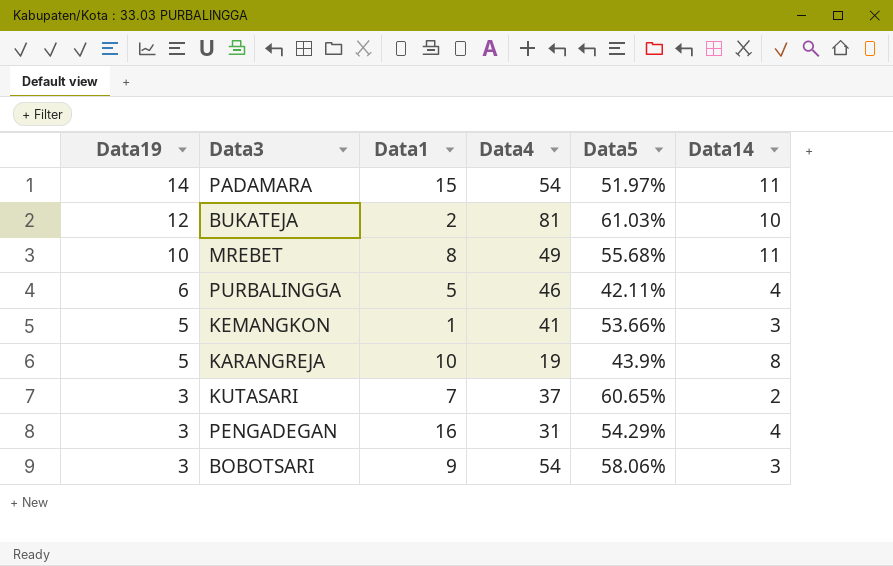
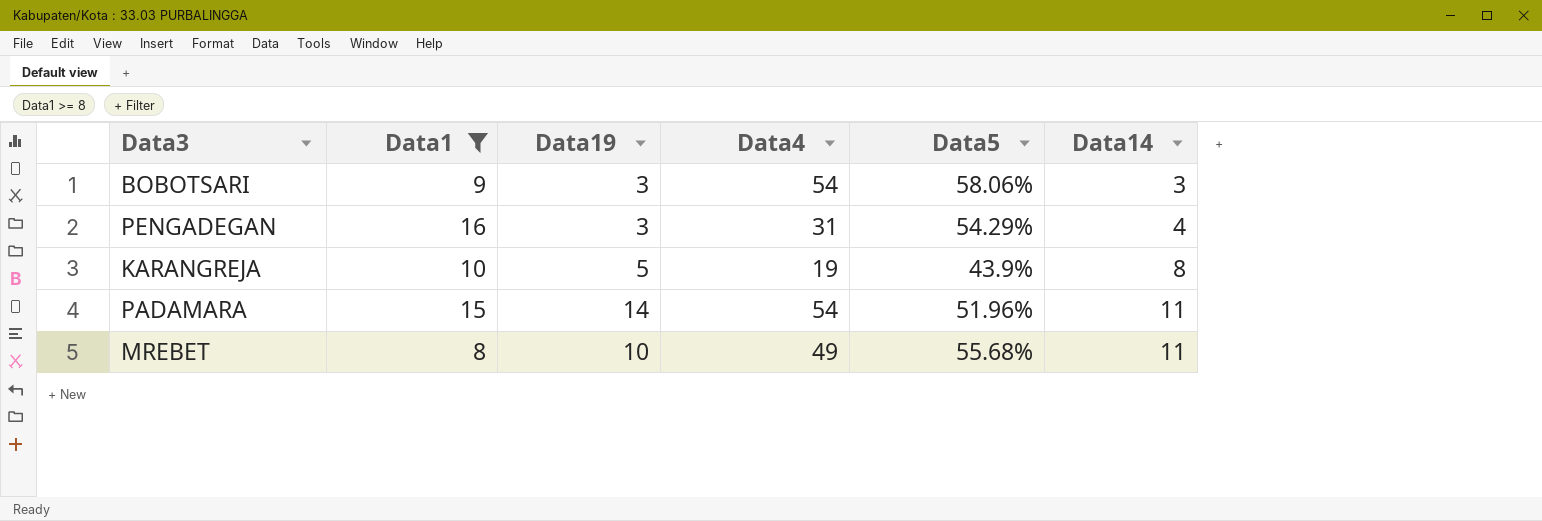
filter: none -> Data1 >= 8
row order: Data19 descending -> Data14 ascending
column Data19 | position: 1 -> 3
PADAMARA | Data5: 51.97% -> 51.96%

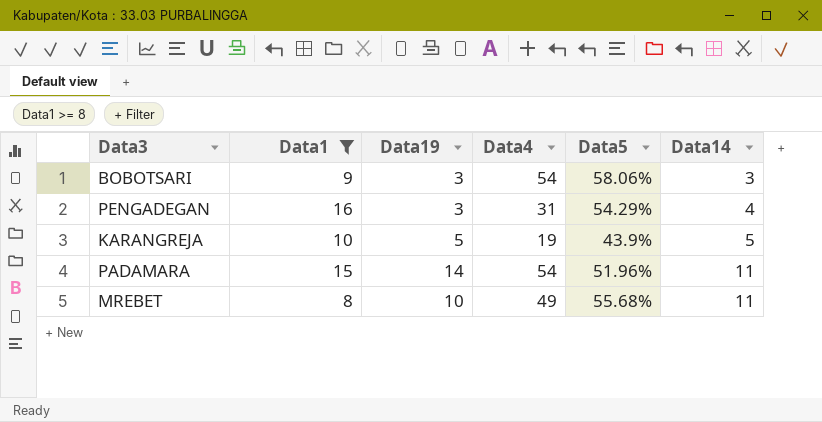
KARANGREJA | Data14: 8 -> 5

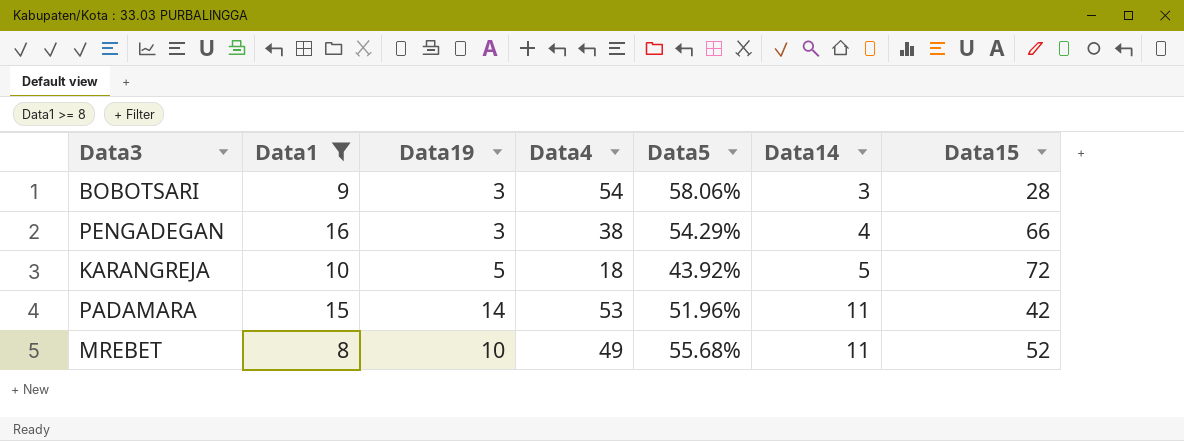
column Data15 | position: none -> 7
PENGADEGAN | Data4: 31 -> 38
KARANGREJA | Data4: 19 -> 18
KARANGREJA | Data5: 43.9% -> 43.92%
PADAMARA | Data4: 54 -> 53

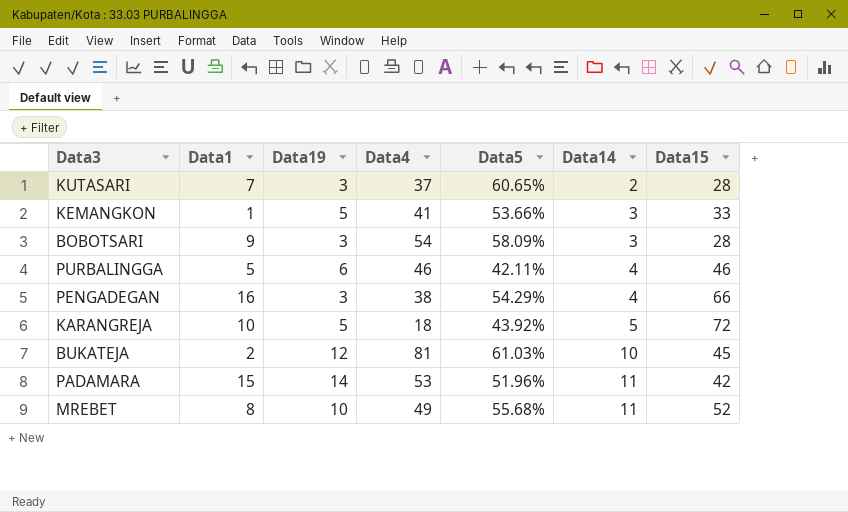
filter: Data1 >= 8 -> none
BOBOTSARI | Data5: 58.06% -> 58.09%

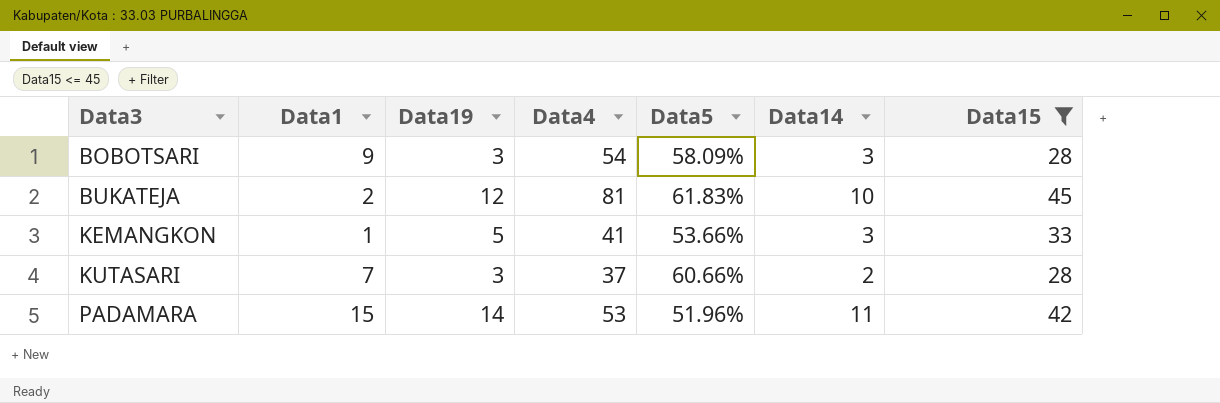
filter: none -> Data15 <= 45
row order: Data14 ascending -> Data3 ascending
BUKATEJA | Data5: 61.03% -> 61.83%
KUTASARI | Data5: 60.65% -> 60.66%

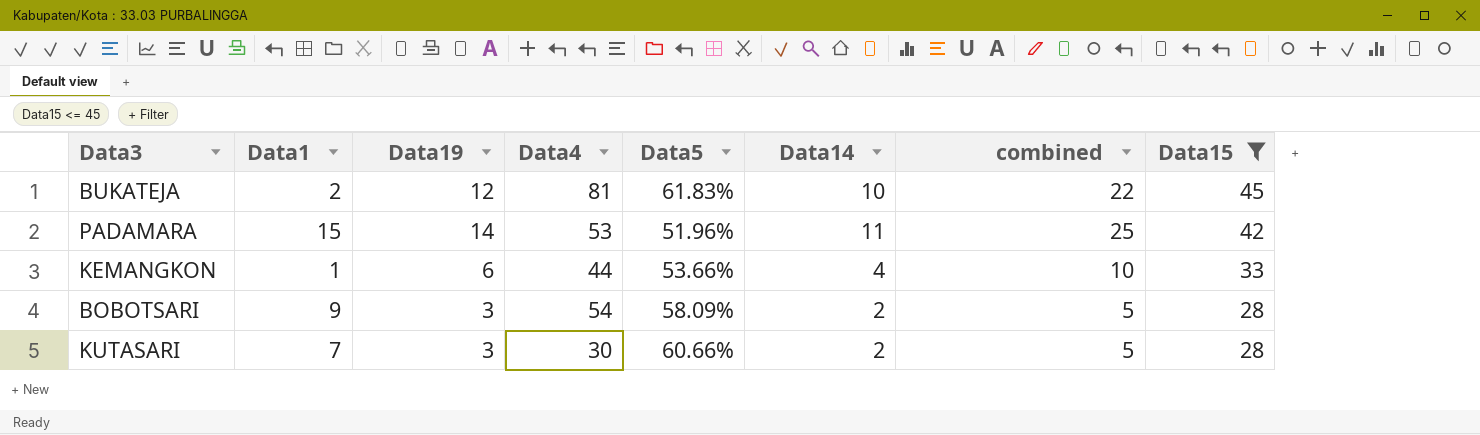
row order: Data3 ascending -> Data15 descending
column combined | formula: none -> [Data19] + [Data14]
KEMANGKON | Data19: 5 -> 6
KEMANGKON | Data4: 41 -> 44
KEMANGKON | Data14: 3 -> 4
BOBOTSARI | Data14: 3 -> 2
KUTASARI | Data4: 37 -> 30

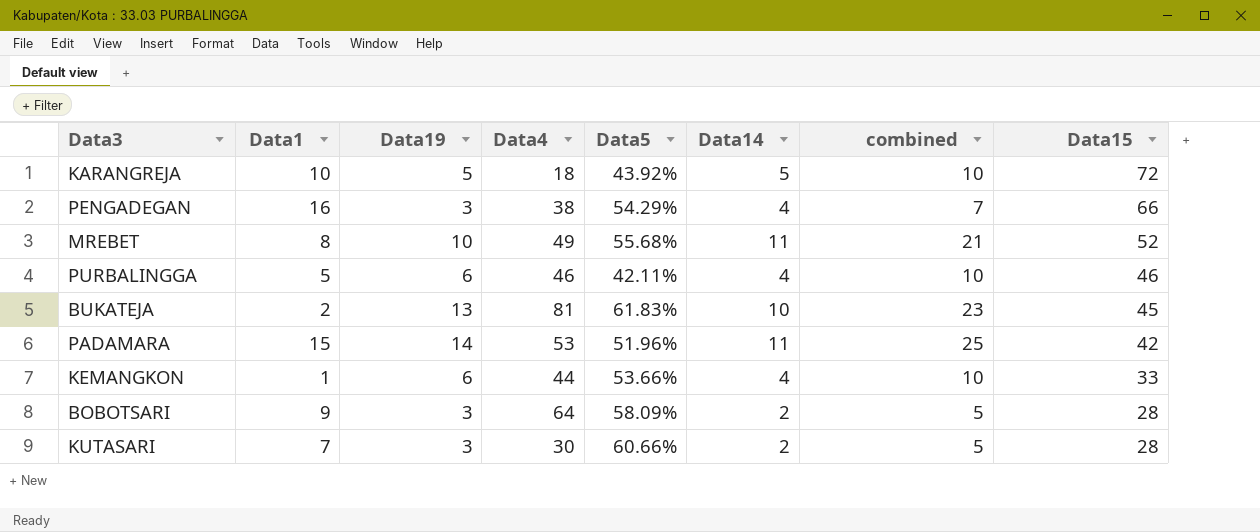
filter: Data15 <= 45 -> none
BUKATEJA | Data19: 12 -> 13
BUKATEJA | combined: 22 -> 23
BOBOTSARI | Data4: 54 -> 64

